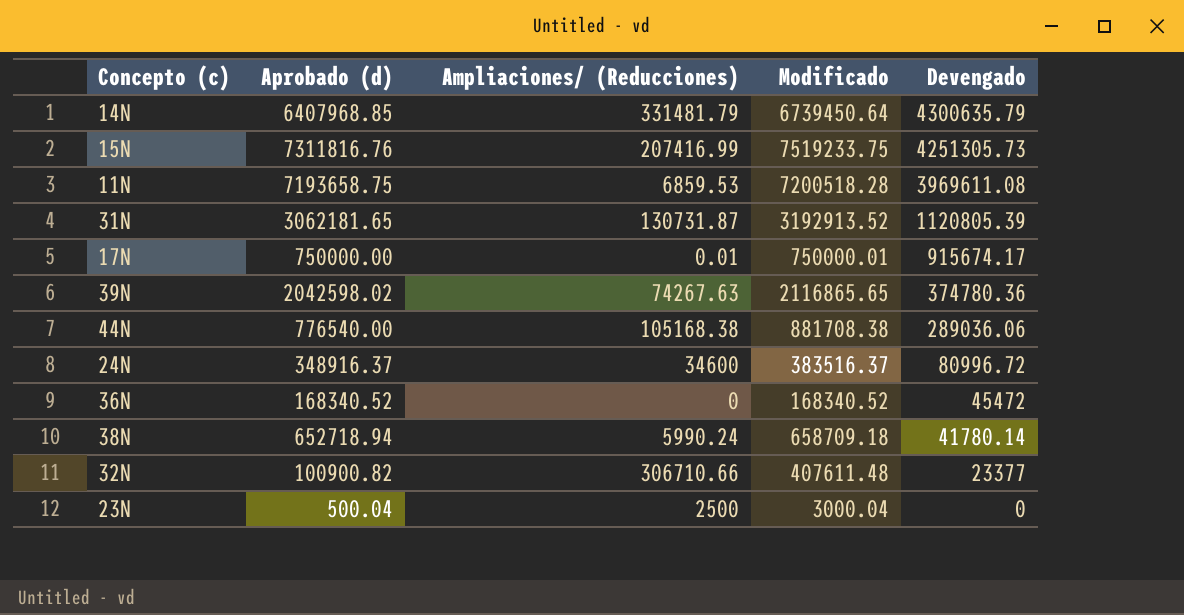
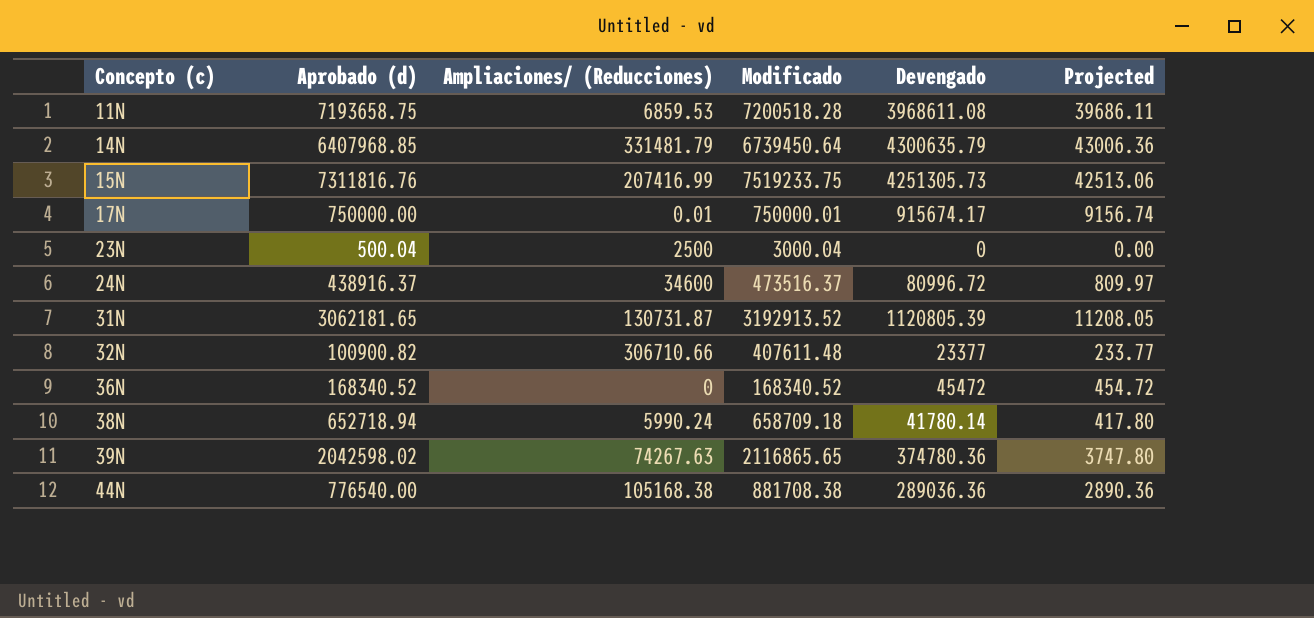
row order: Devengado descending -> Concepto (c) ascending
column Projected | formula: none -> [Devengado] * 0.01
11N | Devengado: 3969611.08 -> 3968611.08
24N | Aprobado (d): 348916.37 -> 438916.37
24N | Modificado: 383516.37 -> 473516.37
44N | Devengado: 289036.06 -> 289036.36

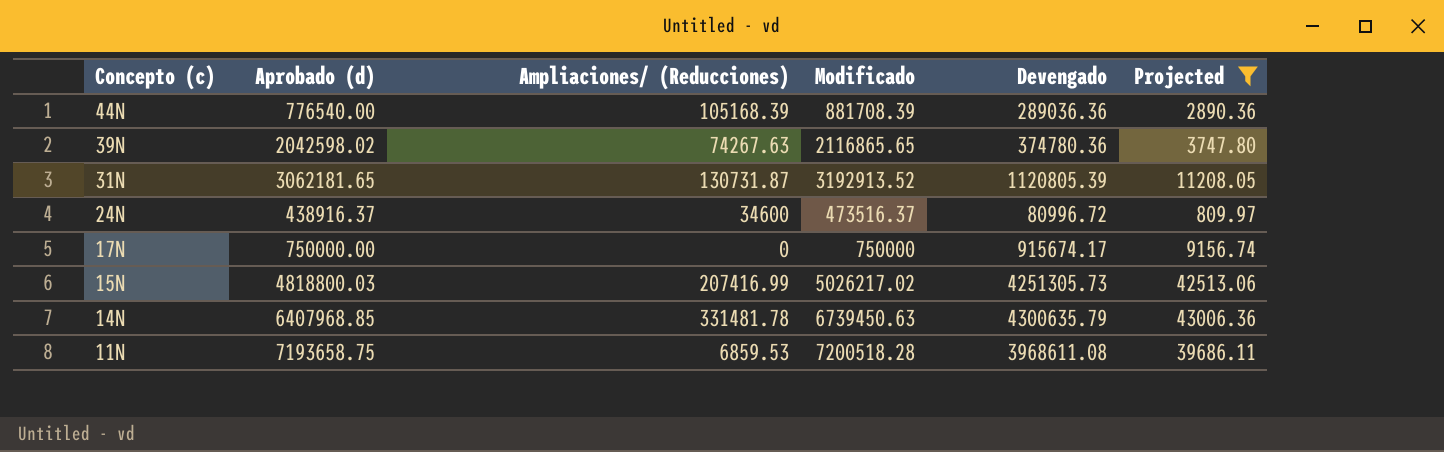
filter: none -> Projected >= 809.97
row order: Concepto (c) ascending -> Concepto (c) descending
44N | Ampliaciones/ (Reducciones): 105168.38 -> 105168.39
44N | Modificado: 881708.38 -> 881708.39
17N | Ampliaciones/ (Reducciones): 0.01 -> 0
17N | Modificado: 750000.01 -> 750000
15N | Aprobado (d): 7311816.76 -> 4818800.03
15N | Modificado: 7519233.75 -> 5026217.02
14N | Ampliaciones/ (Reducciones): 331481.79 -> 331481.78
14N | Modificado: 6739450.64 -> 6739450.63

